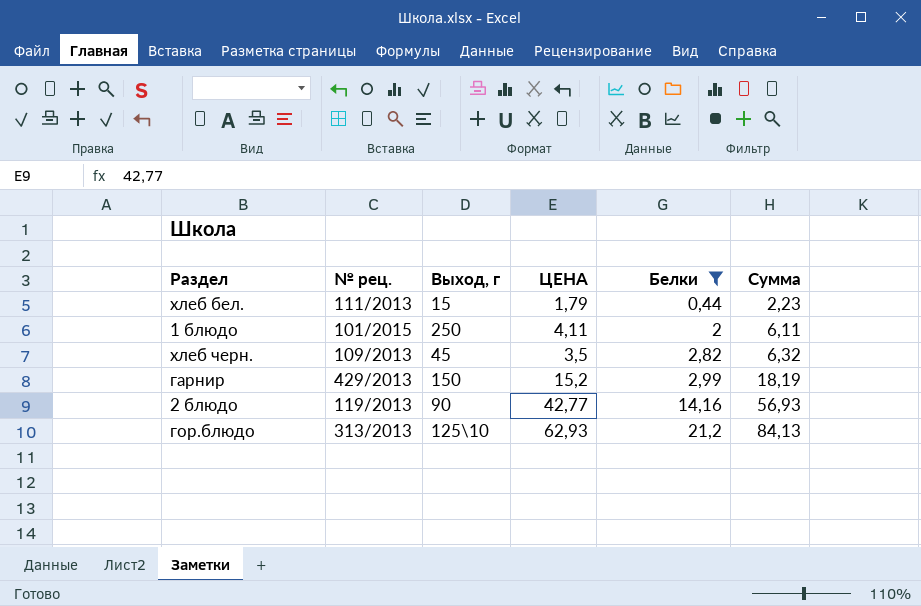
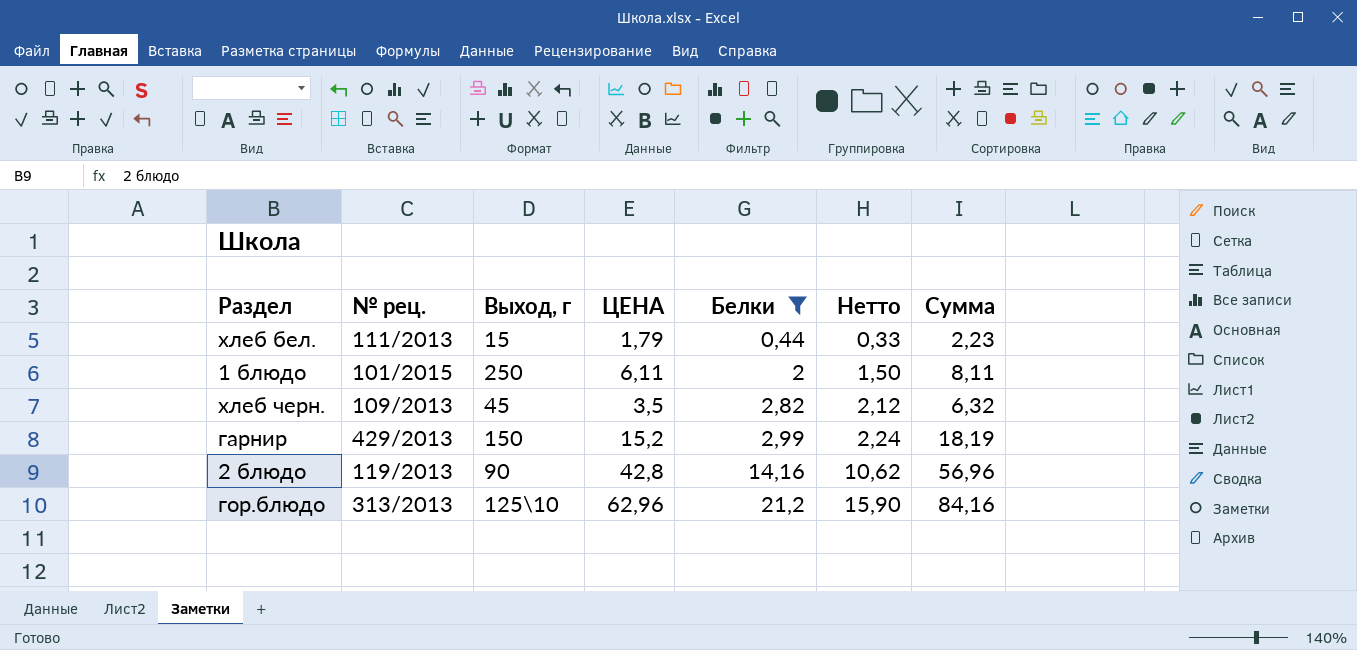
column Нетто | formula: none -> [Белки] * 0,75
1 блюдо | ЦЕНА: 4,11 -> 6,11
1 блюдо | Сумма: 6,11 -> 8,11
2 блюдо | ЦЕНА: 42,77 -> 42,8
2 блюдо | Сумма: 56,93 -> 56,96
гор.блюдо | ЦЕНА: 62,93 -> 62,96
гор.блюдо | Сумма: 84,13 -> 84,16

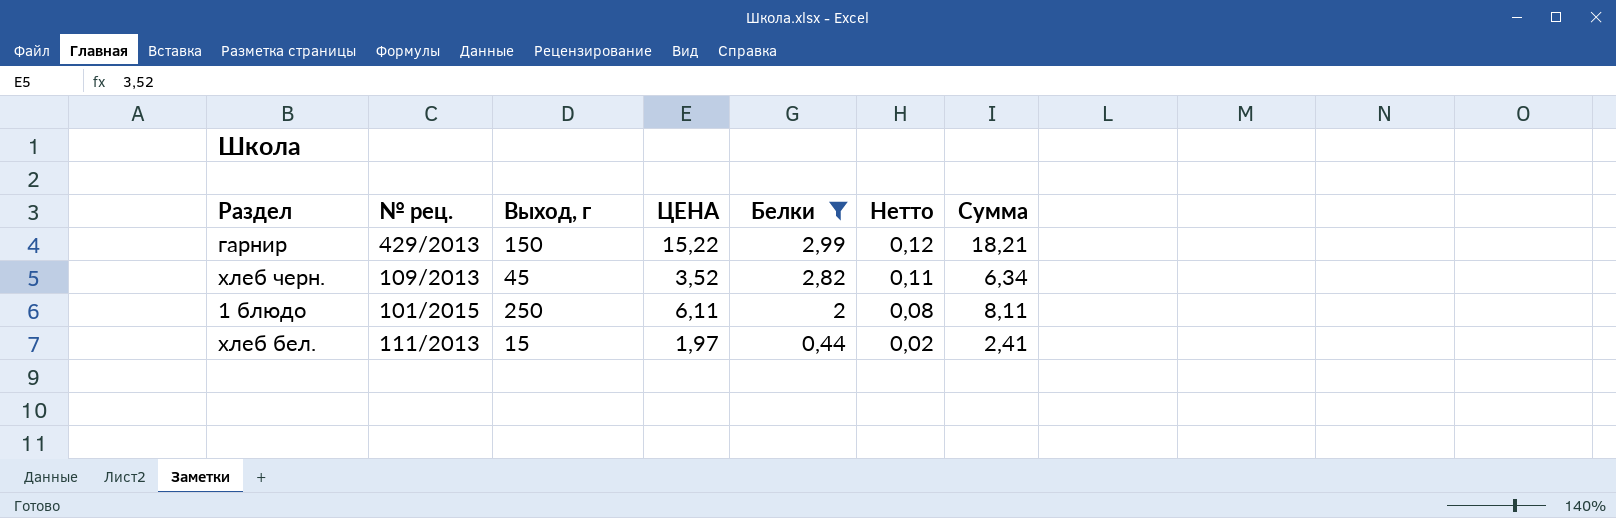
row order: Белки ascending -> Белки descending
column Нетто | formula: [Белки] * 0,75 -> [Белки] * 0,04
row 2 блюдо: 119/2013 | 90 | 42,8 | 14,16 | 10,62 | 56,96 -> none
row гор.блюдо: 313/2013 | 125\10 | 62,96 | 21,2 | 15,90 | 84,16 -> none
гарнир | ЦЕНА: 15,2 -> 15,22
гарнир | Сумма: 18,19 -> 18,21
хлеб черн. | ЦЕНА: 3,5 -> 3,52
хлеб черн. | Сумма: 6,32 -> 6,34
хлеб бел. | ЦЕНА: 1,79 -> 1,97
хлеб бел. | Сумма: 2,23 -> 2,41

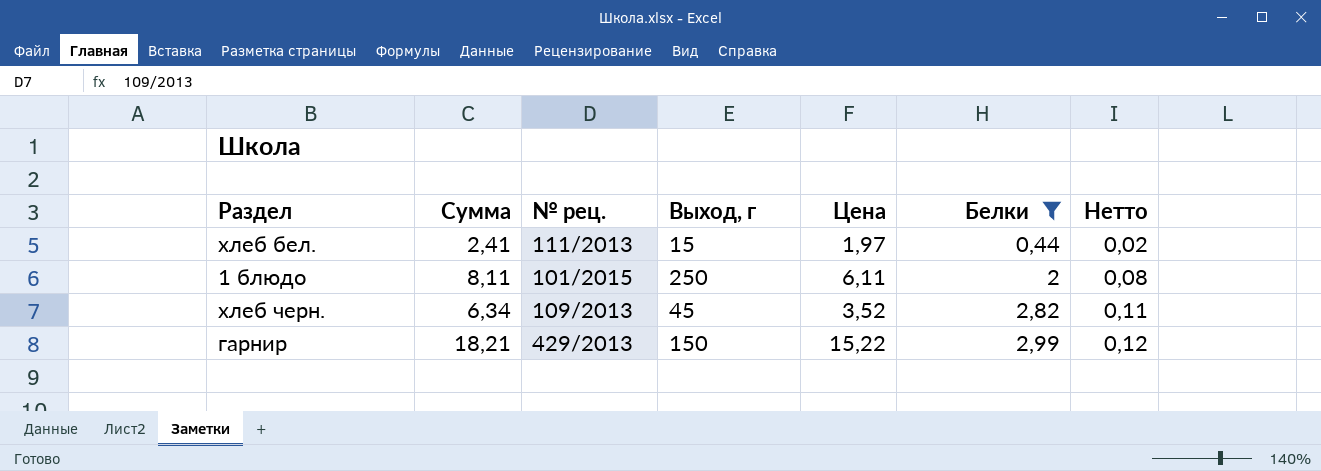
row order: Белки descending -> Белки ascending
column Сумма | position: 7 -> 2
column name: ЦЕНА -> Цена

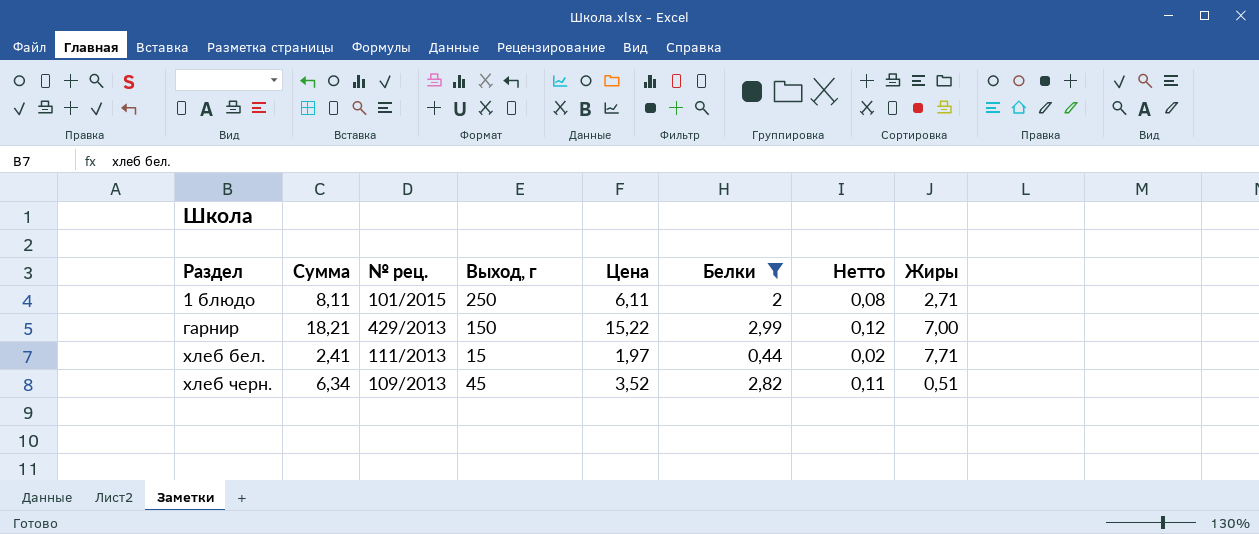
row order: Белки ascending -> Раздел ascending
column Жиры | position: none -> 8

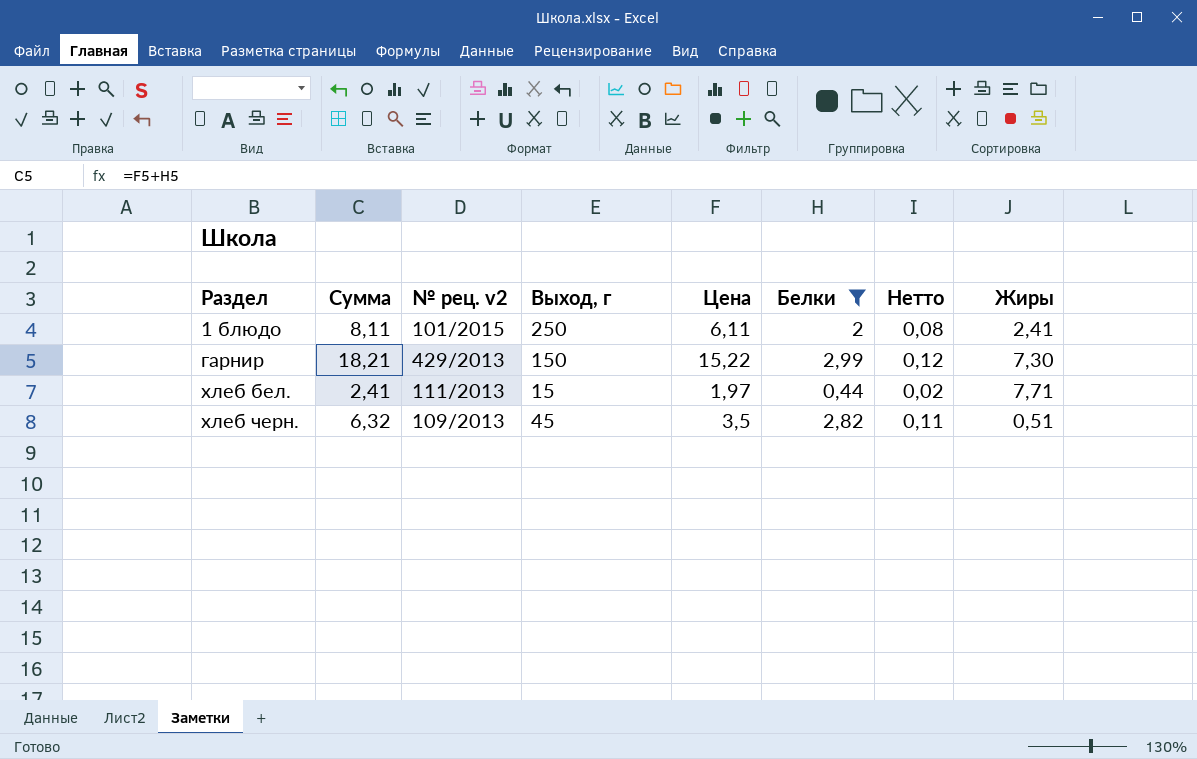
column name: № рец. -> № рец. v2
1 блюдо | Жиры: 2,71 -> 2,41
гарнир | Жиры: 7,00 -> 7,30
хлеб черн. | Сумма: 6,34 -> 6,32
хлеб черн. | Цена: 3,52 -> 3,5

